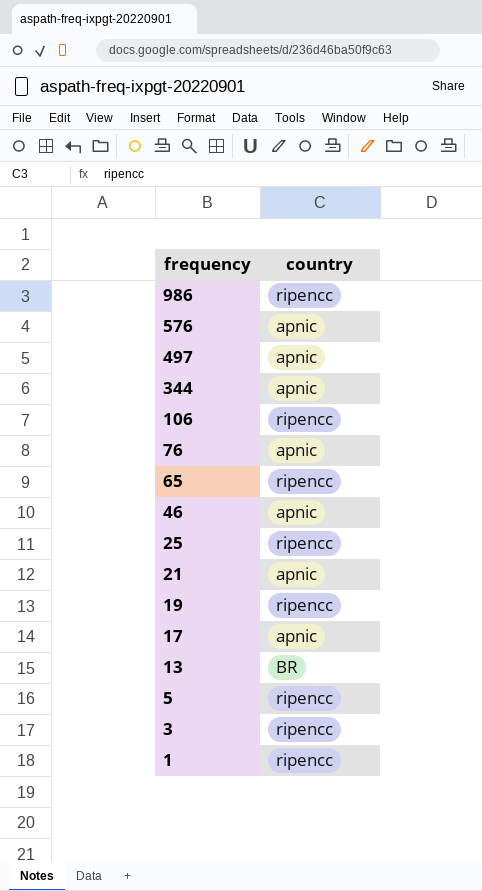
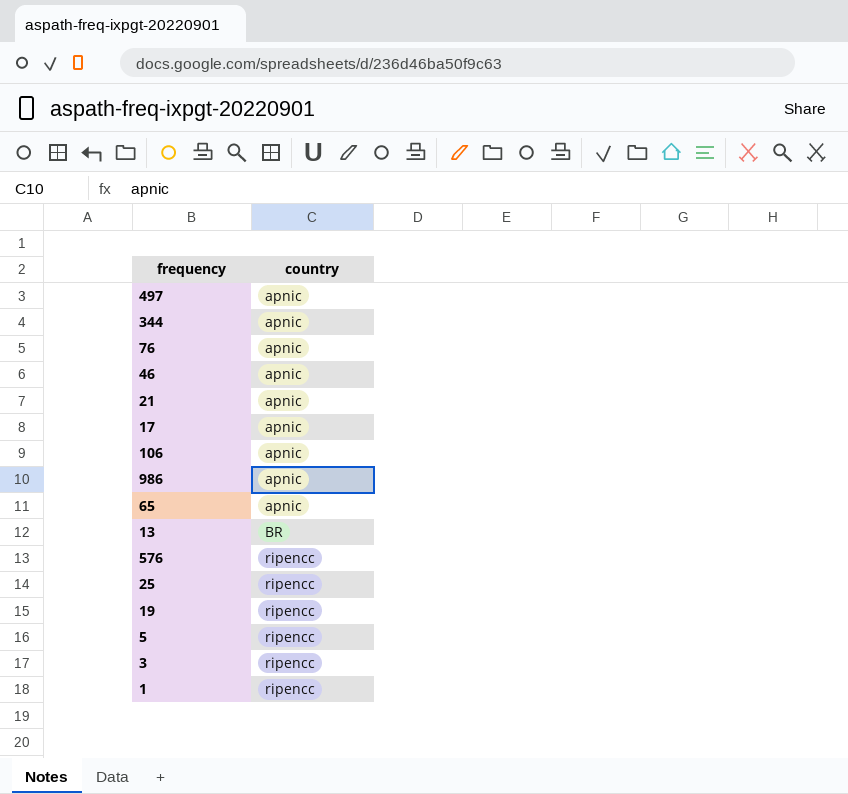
row order: frequency descending -> country ascending
106 | country: ripencc -> apnic
986 | country: ripencc -> apnic
65 | country: ripencc -> apnic
576 | country: apnic -> ripencc

